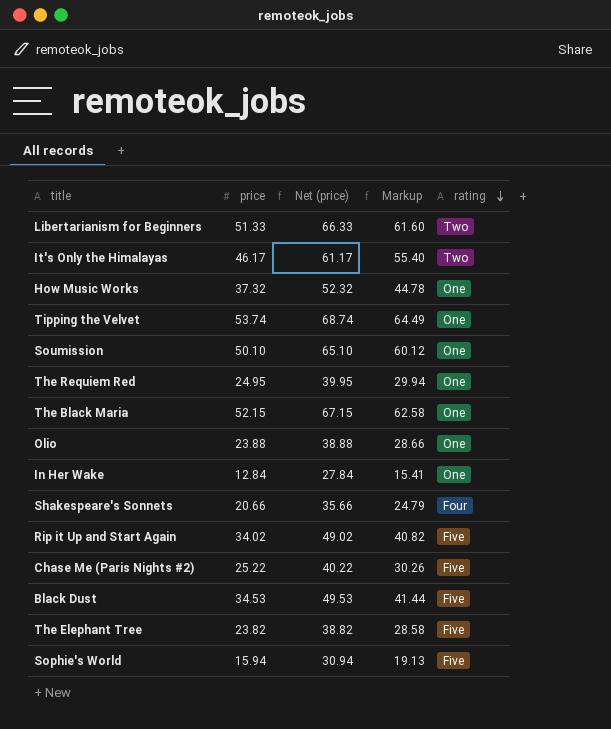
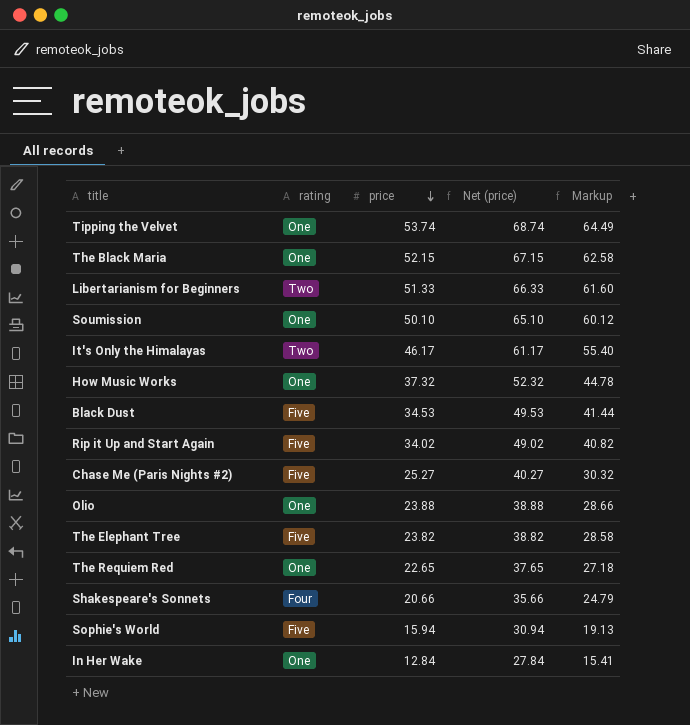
row order: rating descending -> price descending
column rating | position: 5 -> 2
Chase Me (Paris Nights #2) | price: 25.22 -> 25.27
Chase Me (Paris Nights #2) | Net (price): 40.22 -> 40.27
Chase Me (Paris Nights #2) | Markup: 30.26 -> 30.32
The Requiem Red | price: 24.95 -> 22.65
The Requiem Red | Net (price): 39.95 -> 37.65
The Requiem Red | Markup: 29.94 -> 27.18

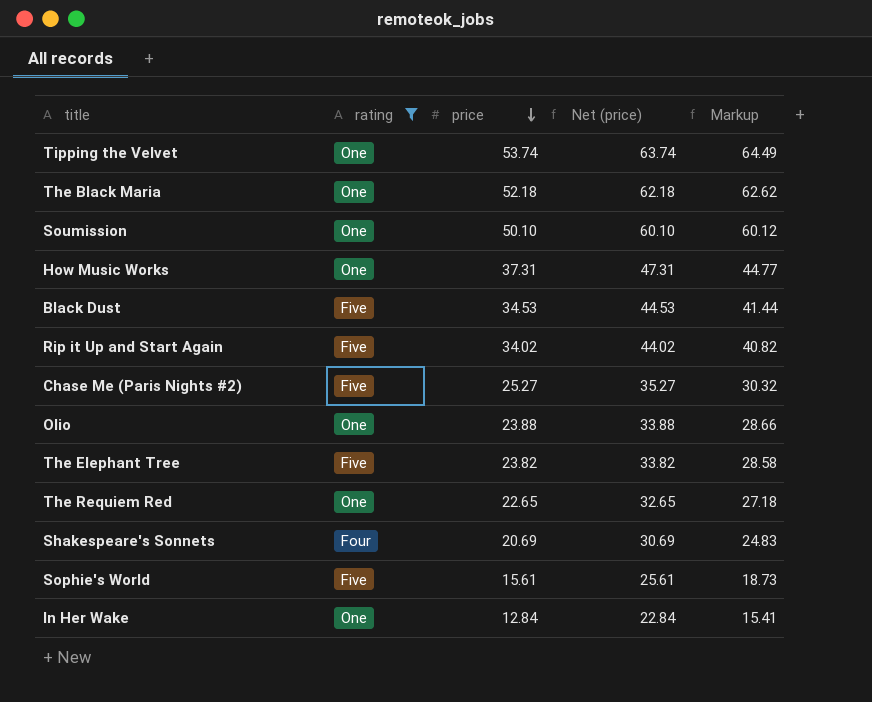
filter: none -> rating != Two
column Net (price) | formula: [price] + 15 -> [price] + 10
The Black Maria | price: 52.15 -> 52.18
The Black Maria | Markup: 62.58 -> 62.62
How Music Works | price: 37.32 -> 37.31
How Music Works | Markup: 44.78 -> 44.77
Shakespeare's Sonnets | price: 20.66 -> 20.69
Shakespeare's Sonnets | Markup: 24.79 -> 24.83
Sophie's World | price: 15.94 -> 15.61
Sophie's World | Markup: 19.13 -> 18.73

